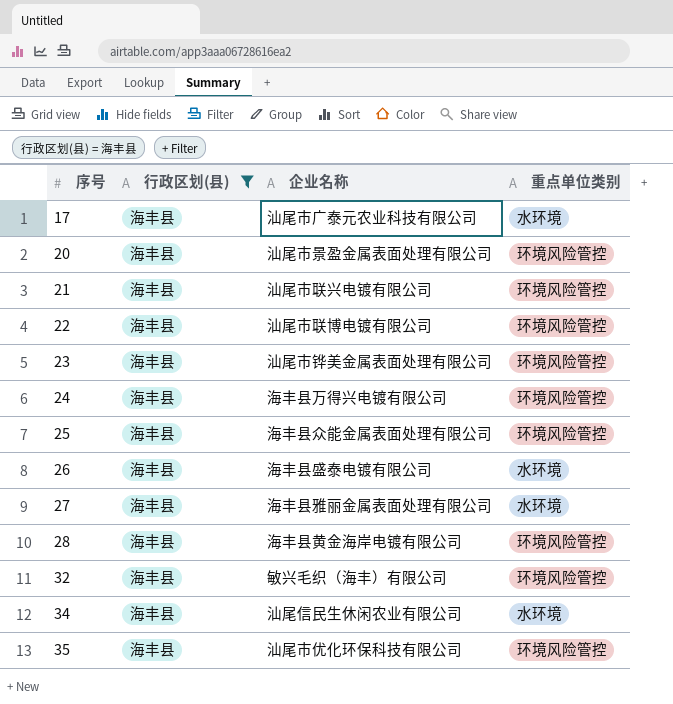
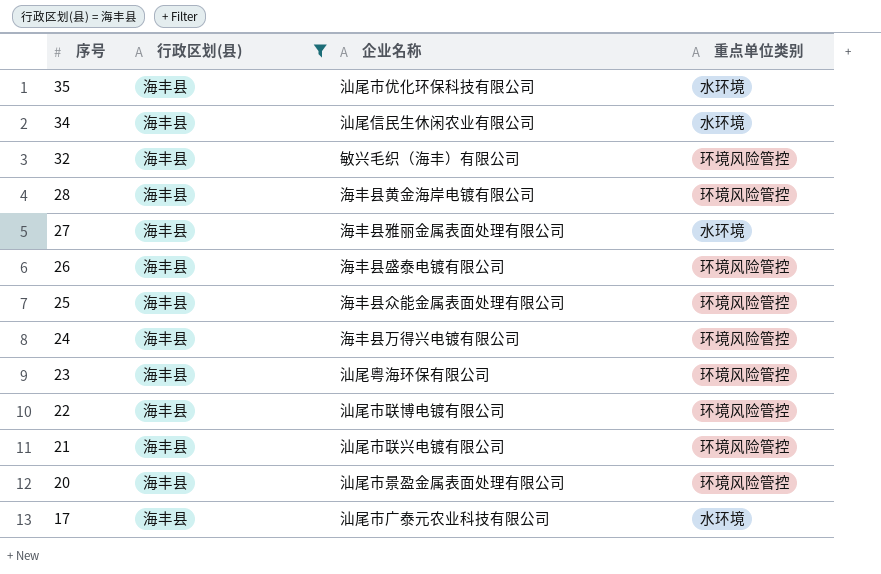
row order: 序号 ascending -> 序号 descending
35 | 重点单位类别: 环境风险管控 -> 水环境
26 | 重点单位类别: 水环境 -> 环境风险管控
23 | 企业名称: 汕尾市铧美金属表面处理有限公司 -> 汕尾粤海环保有限公司

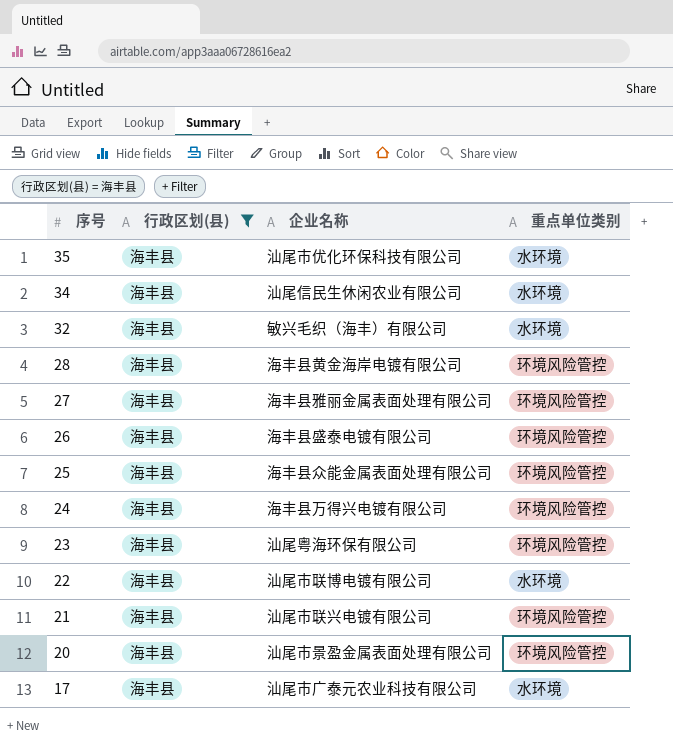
32 | 重点单位类别: 环境风险管控 -> 水环境
27 | 重点单位类别: 水环境 -> 环境风险管控
22 | 重点单位类别: 环境风险管控 -> 水环境

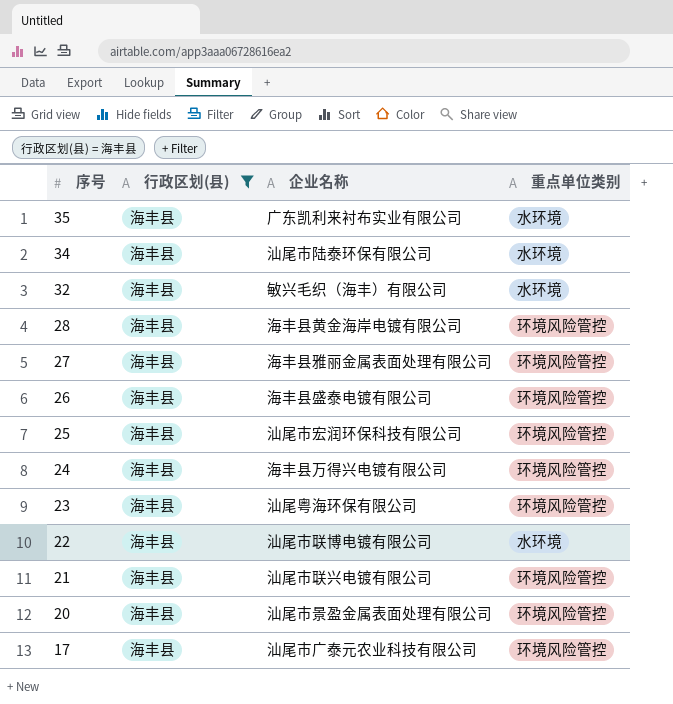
35 | 企业名称: 汕尾市优化环保科技有限公司 -> 广东凯利来衬布实业有限公司
34 | 企业名称: 汕尾信民生休闲农业有限公司 -> 汕尾市陆泰环保有限公司
25 | 企业名称: 海丰县众能金属表面处理有限公司 -> 汕尾市宏润环保科技有限公司
17 | 重点单位类别: 水环境 -> 环境风险管控

